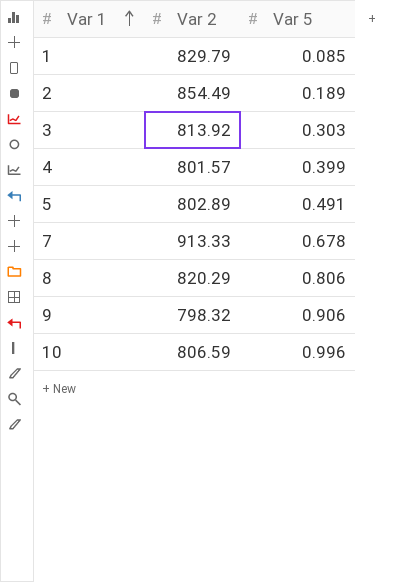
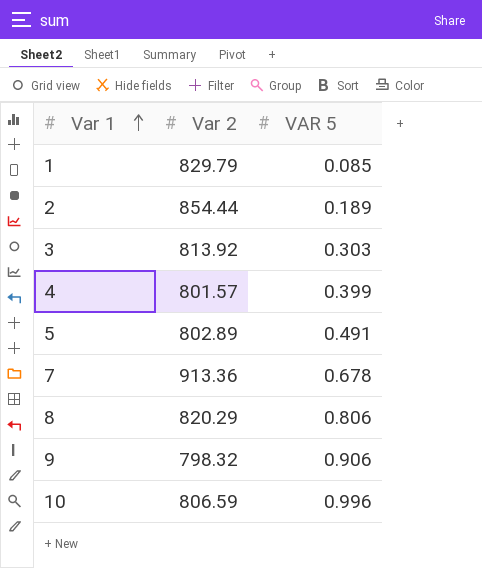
column name: Var 5 -> VAR 5
2 | Var 2: 854.49 -> 854.44
7 | Var 2: 913.33 -> 913.36

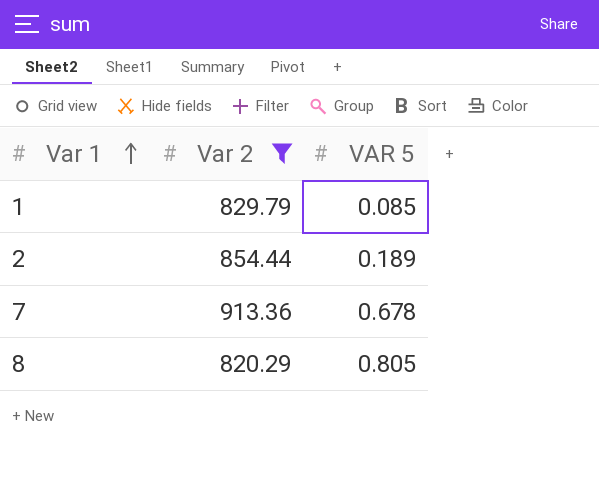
filter: none -> Var 2 >= 820.29
8 | VAR 5: 0.806 -> 0.805

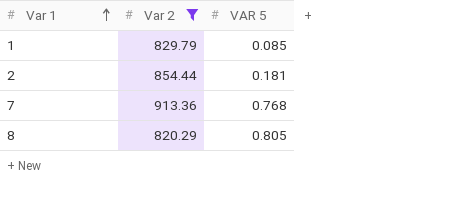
2 | VAR 5: 0.189 -> 0.181
7 | VAR 5: 0.678 -> 0.768

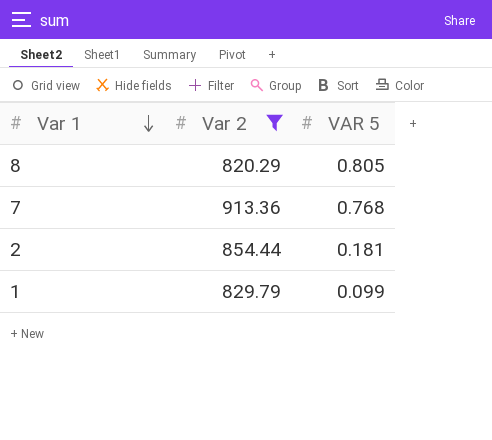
row order: Var 1 ascending -> Var 1 descending
1 | VAR 5: 0.085 -> 0.099

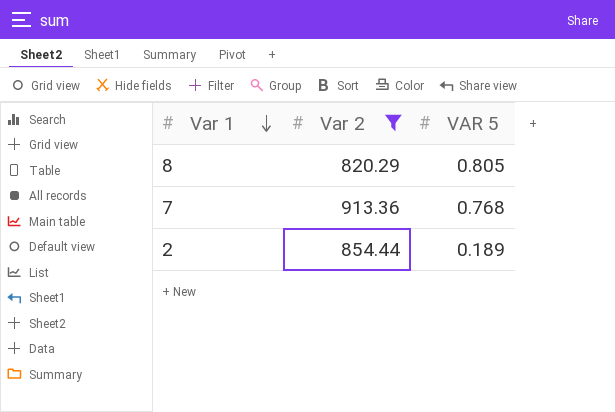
row 1: 829.79 | 0.099 -> none
2 | VAR 5: 0.181 -> 0.189

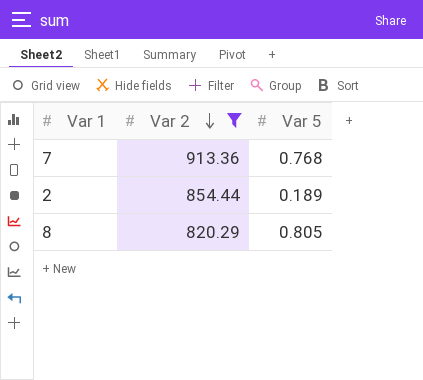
row order: Var 1 descending -> Var 2 descending
column name: VAR 5 -> Var 5

